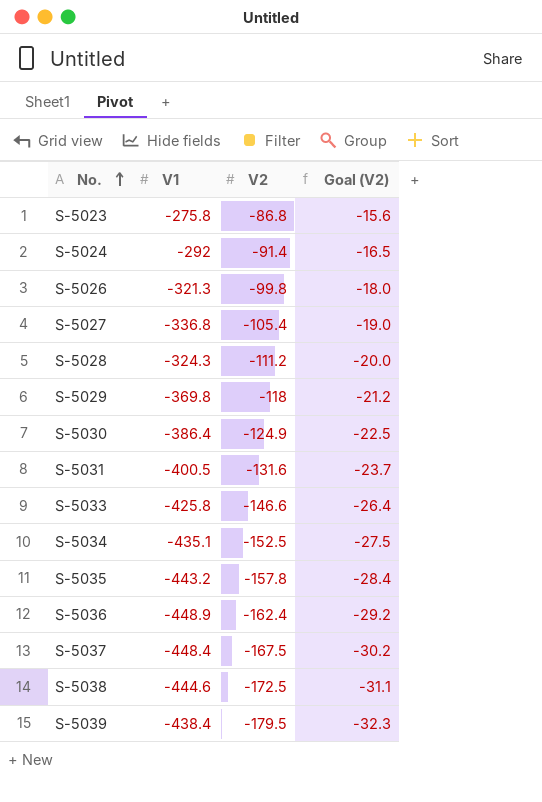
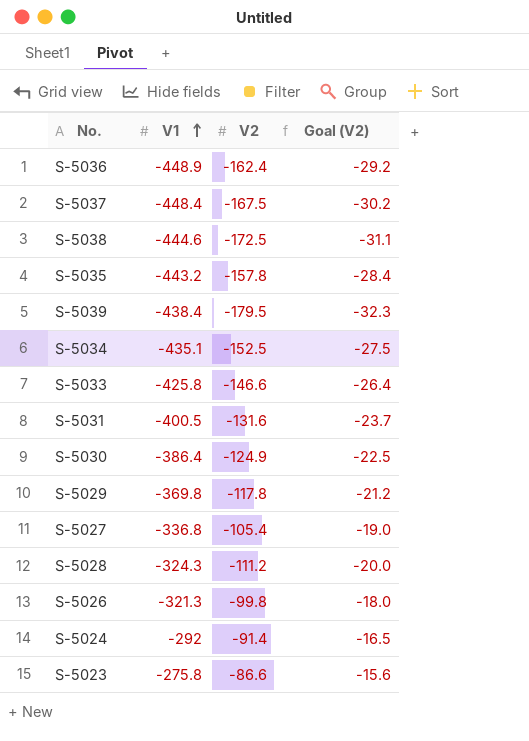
row order: No. ascending -> V1 ascending
S-5029 | V2: -118 -> -117.8
S-5023 | V2: -86.8 -> -86.6

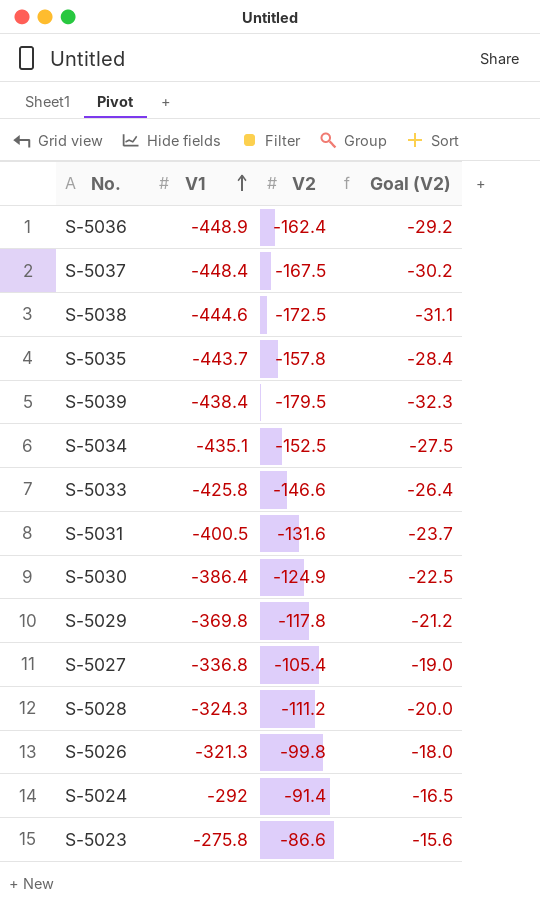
S-5035 | V1: -443.2 -> -443.7

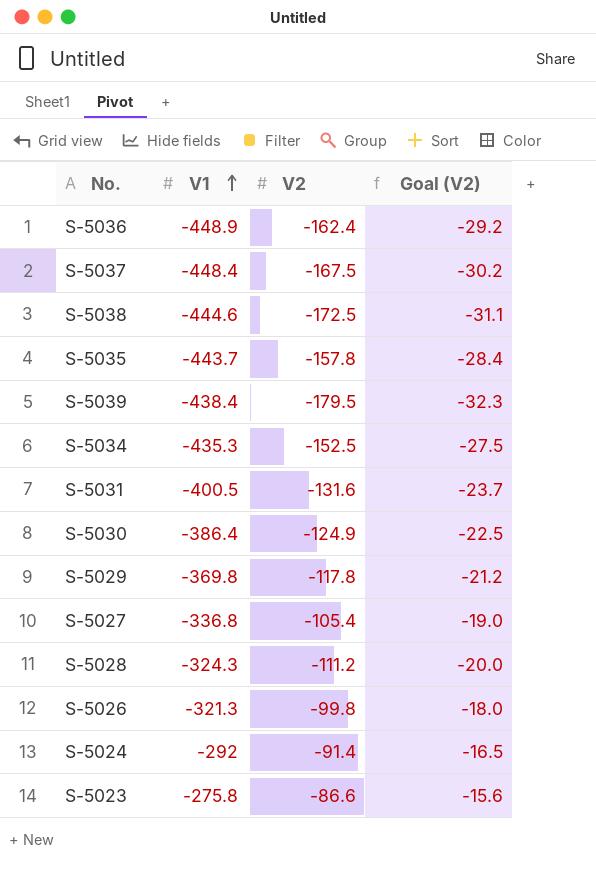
row S-5033: -425.8 | -146.6 | -26.4 -> none
S-5034 | V1: -435.1 -> -435.3

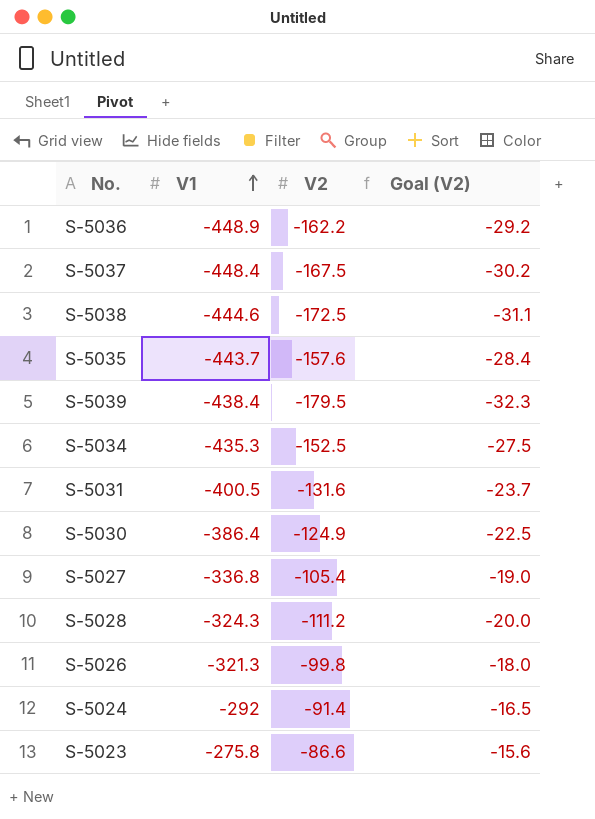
row S-5029: -369.8 | -117.8 | -21.2 -> none
S-5036 | V2: -162.4 -> -162.2
S-5035 | V2: -157.8 -> -157.6

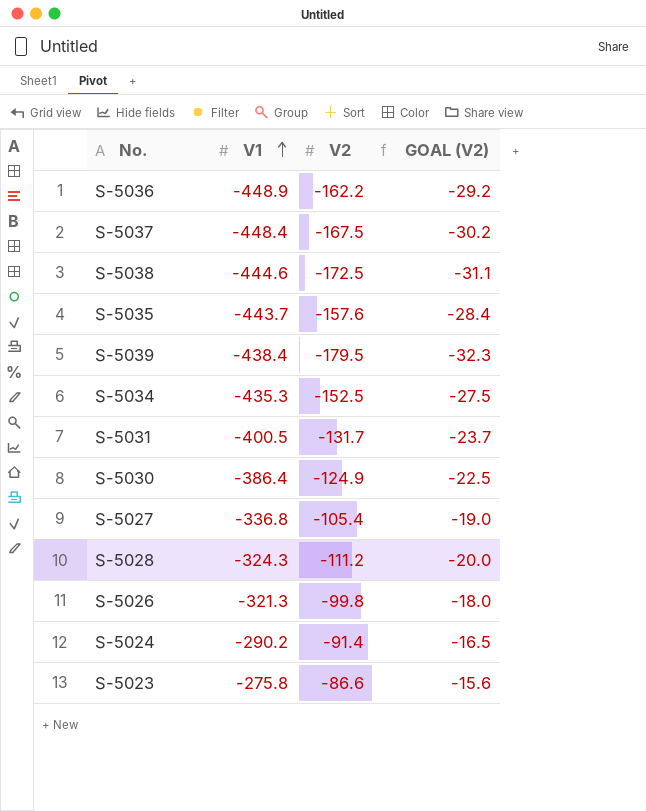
column name: Goal (V2) -> GOAL (V2)
S-5031 | V2: -131.6 -> -131.7
S-5024 | V1: -292 -> -290.2

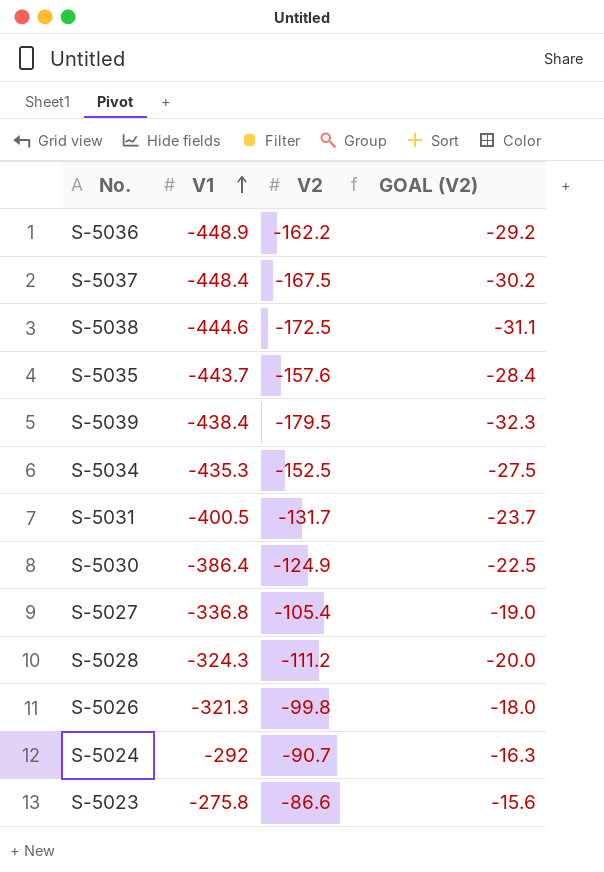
S-5024 | V1: -290.2 -> -292
S-5024 | V2: -91.4 -> -90.7
S-5024 | GOAL (V2): -16.5 -> -16.3

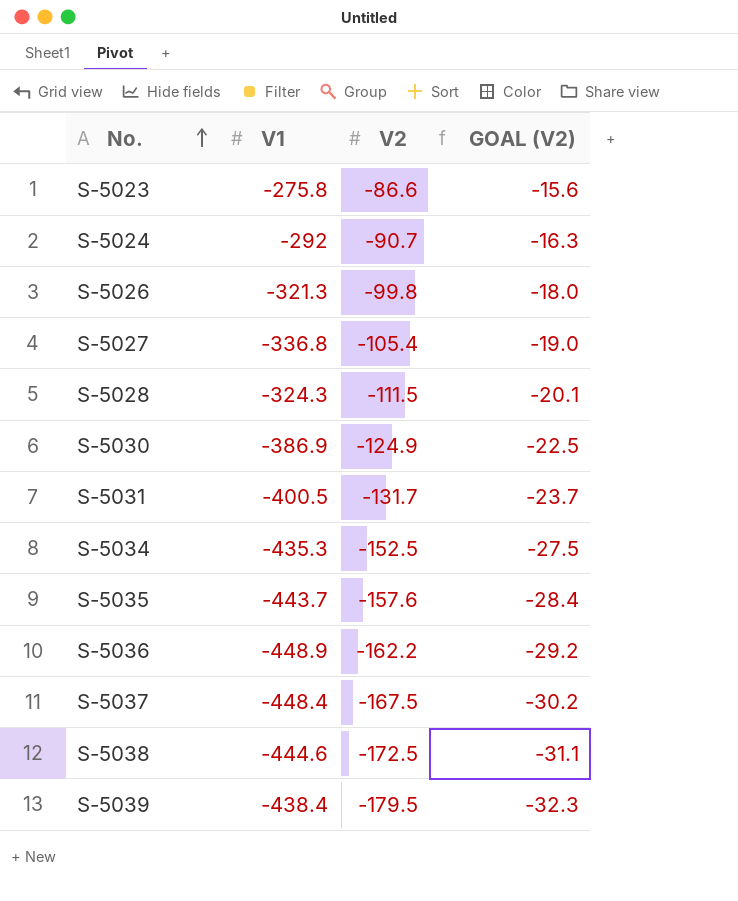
row order: V1 ascending -> No. ascending
S-5028 | V2: -111.2 -> -111.5
S-5028 | GOAL (V2): -20.0 -> -20.1
S-5030 | V1: -386.4 -> -386.9

